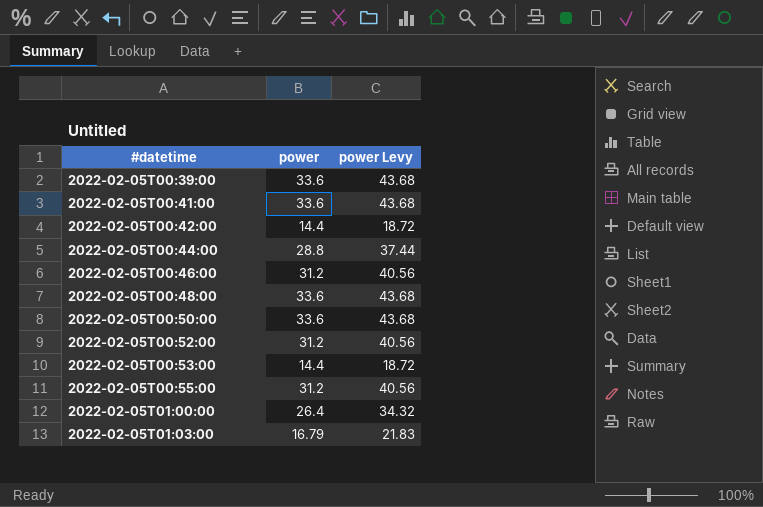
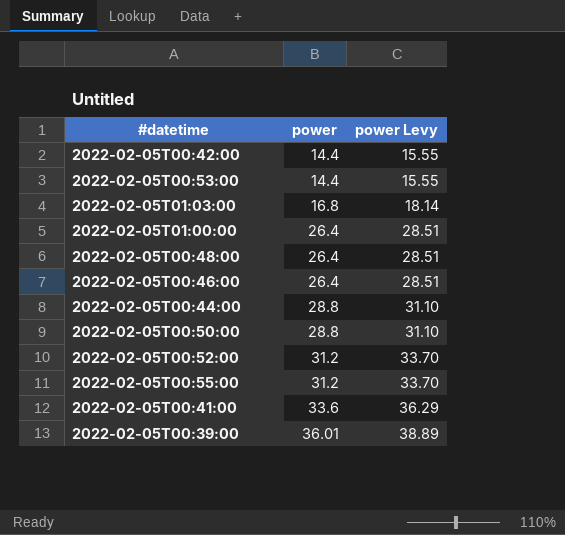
row order: #datetime ascending -> power ascending
column power Levy | formula: [power] * 1.3 -> [power] * 1.08
2022-02-05T01:03:00 | power: 16.79 -> 16.8
2022-02-05T00:48:00 | power: 33.6 -> 26.4
2022-02-05T00:46:00 | power: 31.2 -> 26.4
2022-02-05T00:50:00 | power: 33.6 -> 28.8
2022-02-05T00:39:00 | power: 33.6 -> 36.01

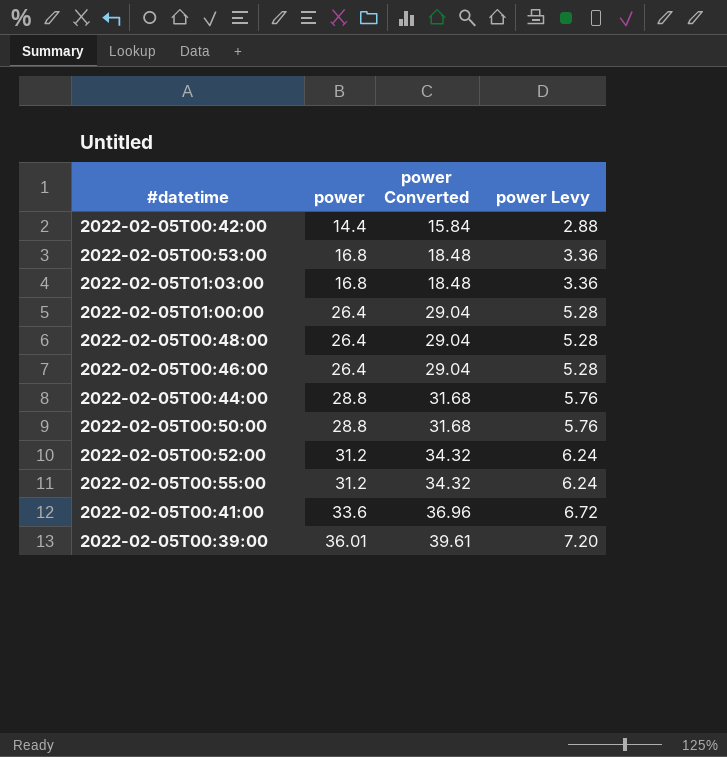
column power Converted | formula: none -> [power] * 1.1
column power Levy | formula: [power] * 1.08 -> [power] * 0.2
2022-02-05T00:53:00 | power: 14.4 -> 16.8

